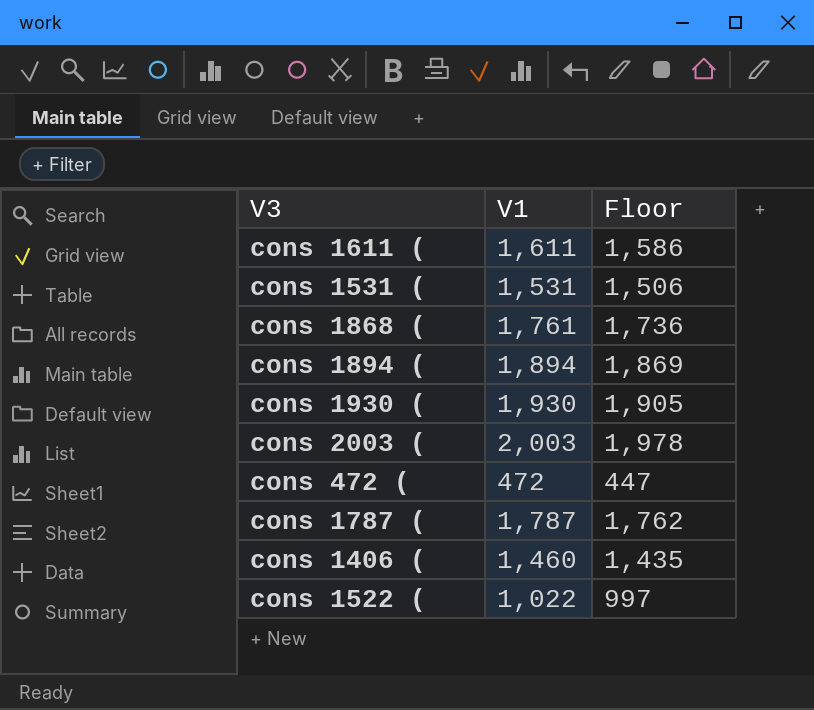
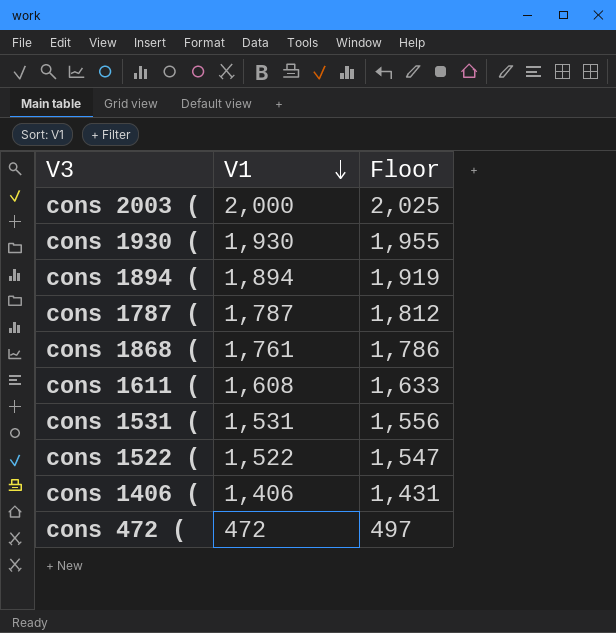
row order: none -> V1 descending
column Floor | formula: [V1] - 25 -> [V1] + 25
cons 2003 ( | V1: 2,003 -> 2,000
cons 1611 ( | V1: 1,611 -> 1,608
cons 1522 ( | V1: 1,022 -> 1,522
cons 1406 ( | V1: 1,460 -> 1,406

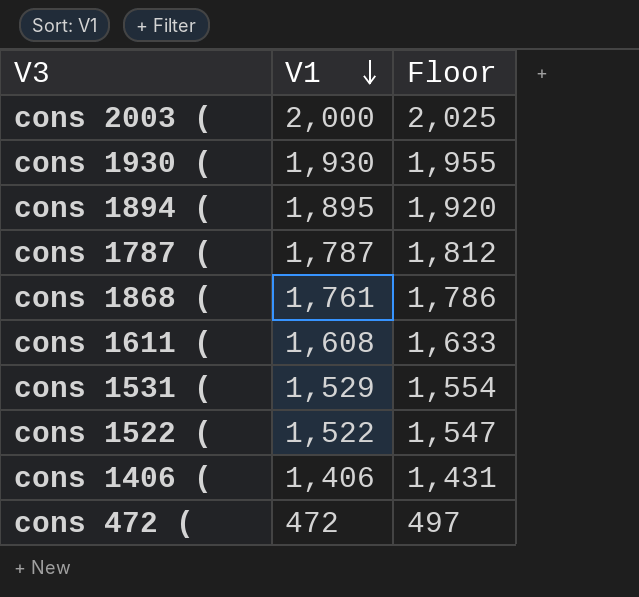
cons 1894 ( | V1: 1,894 -> 1,895
cons 1894 ( | Floor: 1,919 -> 1,920
cons 1531 ( | V1: 1,531 -> 1,529
cons 1531 ( | Floor: 1,556 -> 1,554

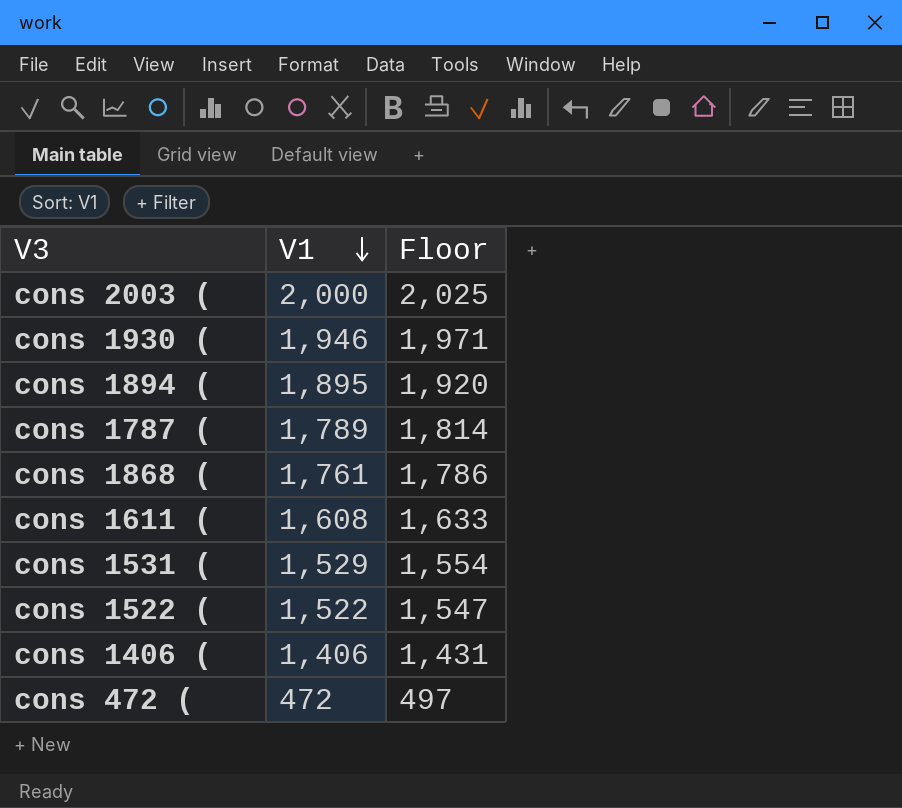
cons 1930 ( | V1: 1,930 -> 1,946
cons 1930 ( | Floor: 1,955 -> 1,971
cons 1787 ( | V1: 1,787 -> 1,789
cons 1787 ( | Floor: 1,812 -> 1,814

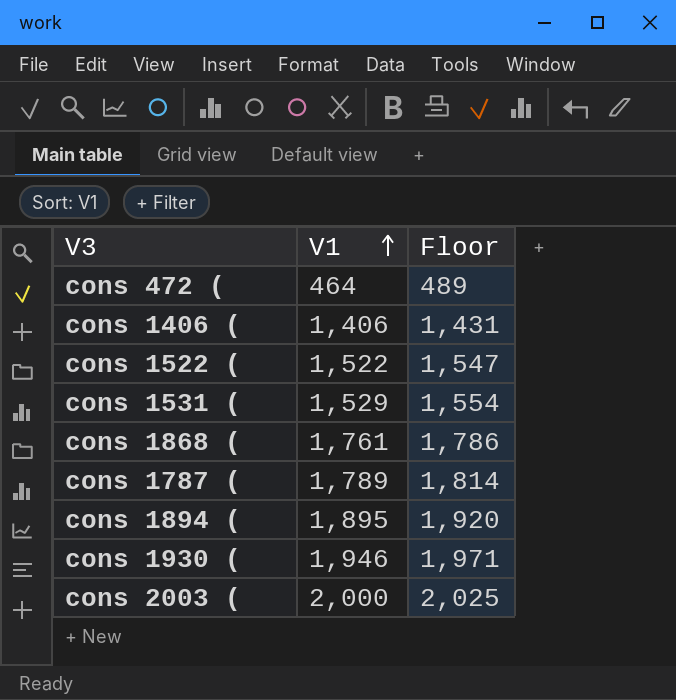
row order: V1 descending -> V1 ascending
row cons 1611 (: 1,608 | 1,633 -> none
cons 472 ( | V1: 472 -> 464
cons 472 ( | Floor: 497 -> 489

